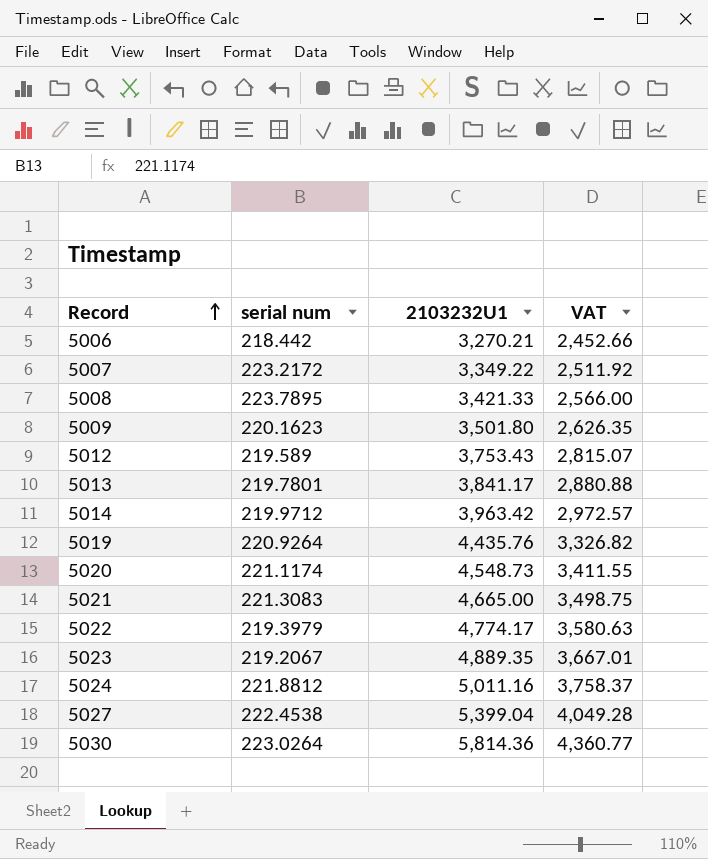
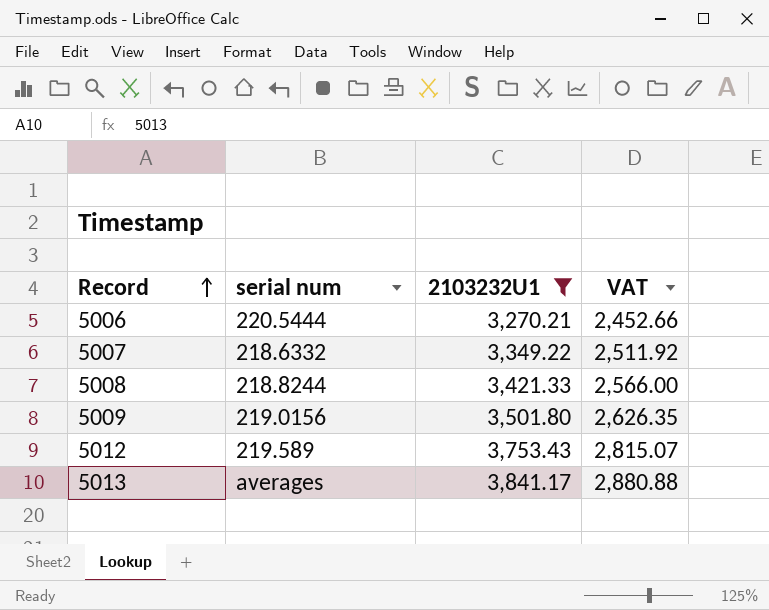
filter: none -> 2103232U1 <= 3,841.17
5006 | serial num: 218.442 -> 220.5444
5007 | serial num: 223.2172 -> 218.6332
5008 | serial num: 223.7895 -> 218.8244
5009 | serial num: 220.1623 -> 219.0156
5013 | serial num: 219.7801 -> averages

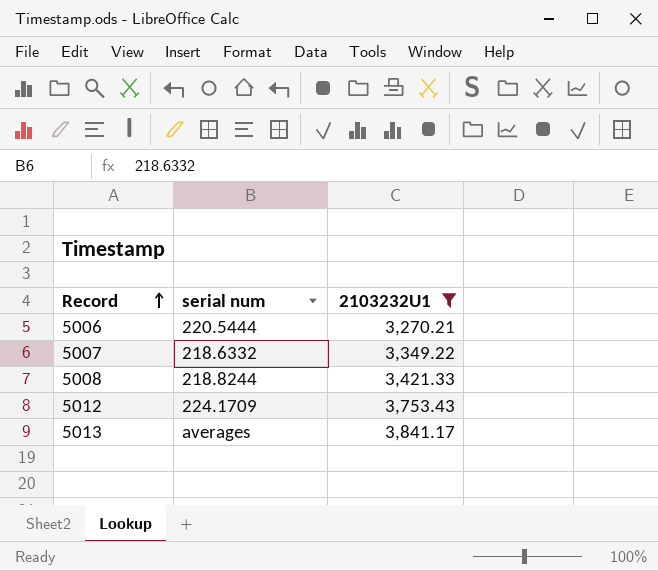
column VAT | formula: [2103232U1] * 0.75 -> none
row 5009: 219.0156 | 3,501.80 | 2,626.35 -> none
5012 | serial num: 219.589 -> 224.1709

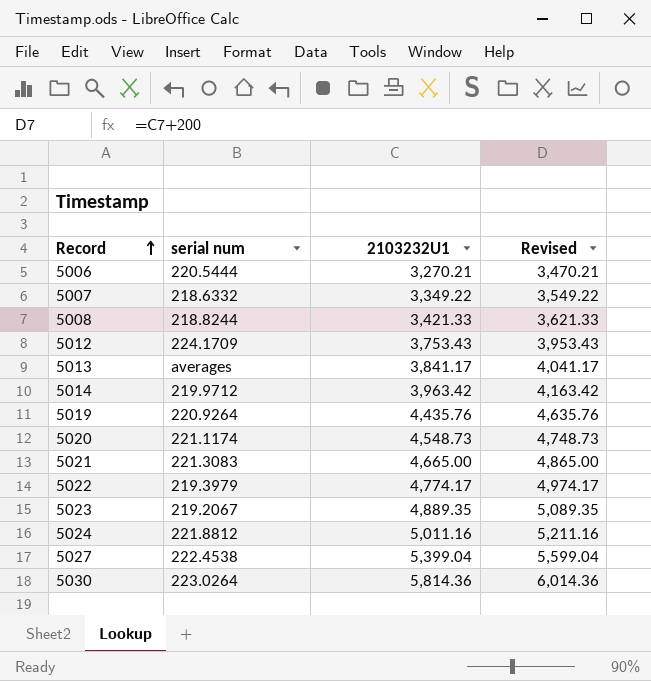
filter: 2103232U1 <= 3,841.17 -> none
column Revised | formula: none -> [2103232U1] + 200

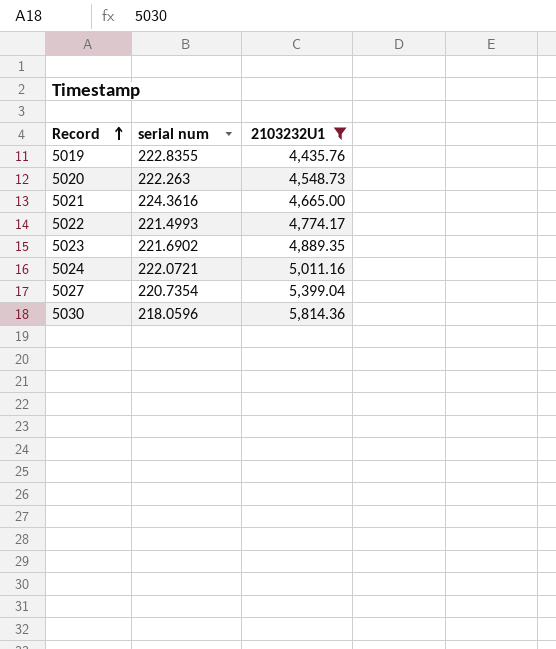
filter: none -> 2103232U1 >= 4,435.76
column Revised | formula: [2103232U1] + 200 -> none
5019 | serial num: 220.9264 -> 222.8355
5020 | serial num: 221.1174 -> 222.263
5021 | serial num: 221.3083 -> 224.3616
5022 | serial num: 219.3979 -> 221.4993
5023 | serial num: 219.2067 -> 221.6902
5024 | serial num: 221.8812 -> 222.0721
5027 | serial num: 222.4538 -> 220.7354
5030 | serial num: 223.0264 -> 218.0596

